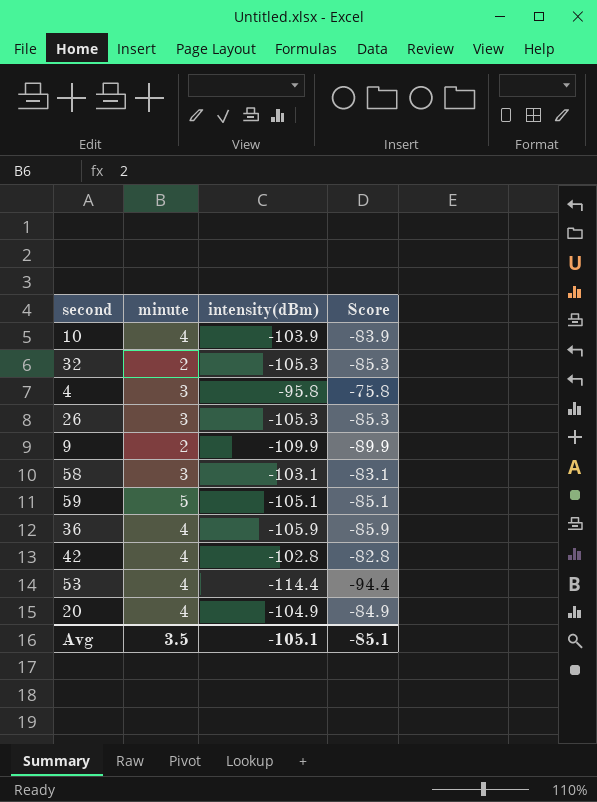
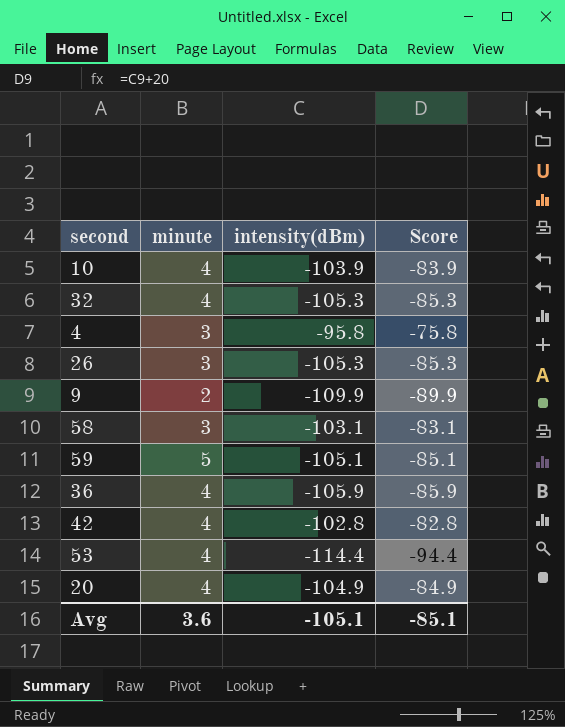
32 | minute: 2 -> 4
Avg | minute: 3.5 -> 3.6

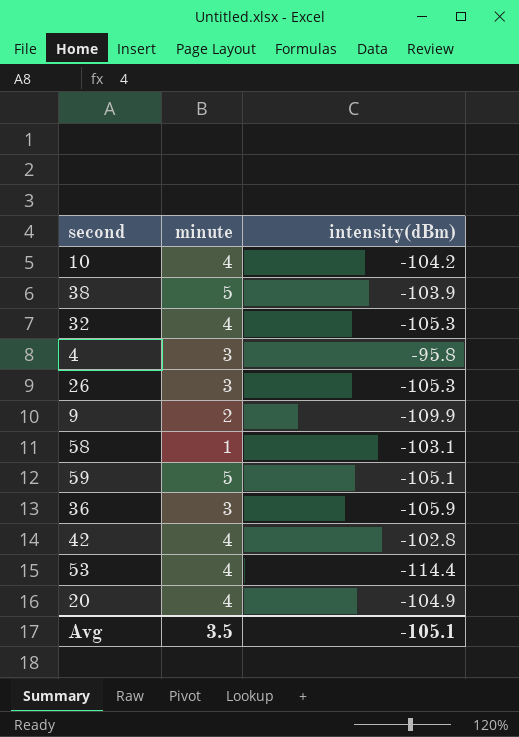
column Score | formula: [intensity(dBm)] + 20 -> none
10 | intensity(dBm): -103.9 -> -104.2
row 38: none -> 5 | -103.9
58 | minute: 3 -> 1
36 | minute: 4 -> 3
Avg | minute: 3.6 -> 3.5

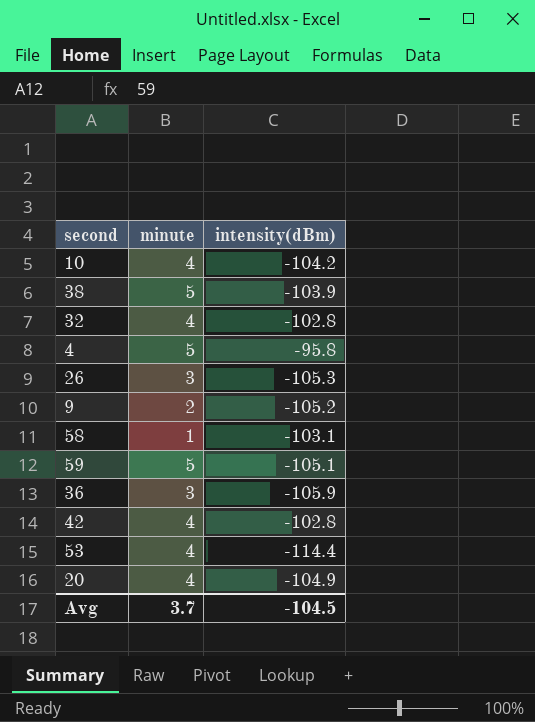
32 | intensity(dBm): -105.3 -> -102.8
4 | minute: 3 -> 5
9 | intensity(dBm): -109.9 -> -105.2
Avg | minute: 3.5 -> 3.7
Avg | intensity(dBm): -105.1 -> -104.5

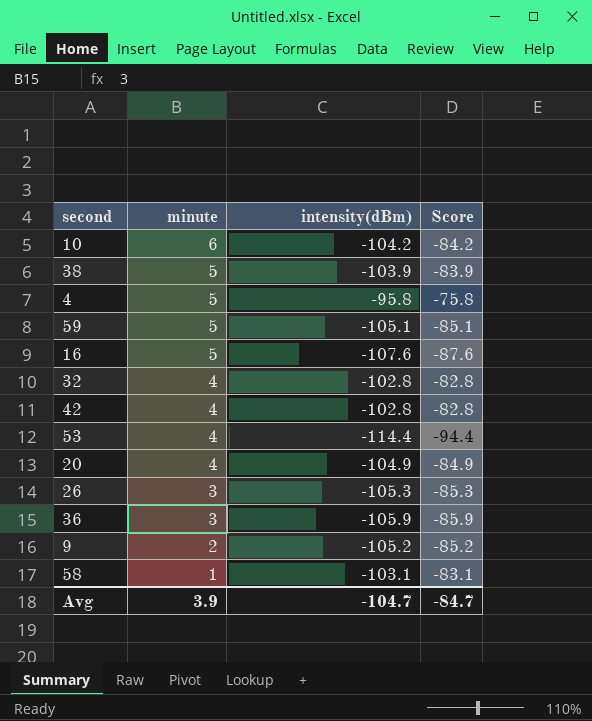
row order: none -> minute descending
column Score | formula: none -> [intensity(dBm)] + 20
10 | minute: 4 -> 6
row 16: none -> 5 | -107.6 | -87.6
Avg | minute: 3.7 -> 3.9
Avg | intensity(dBm): -104.5 -> -104.7

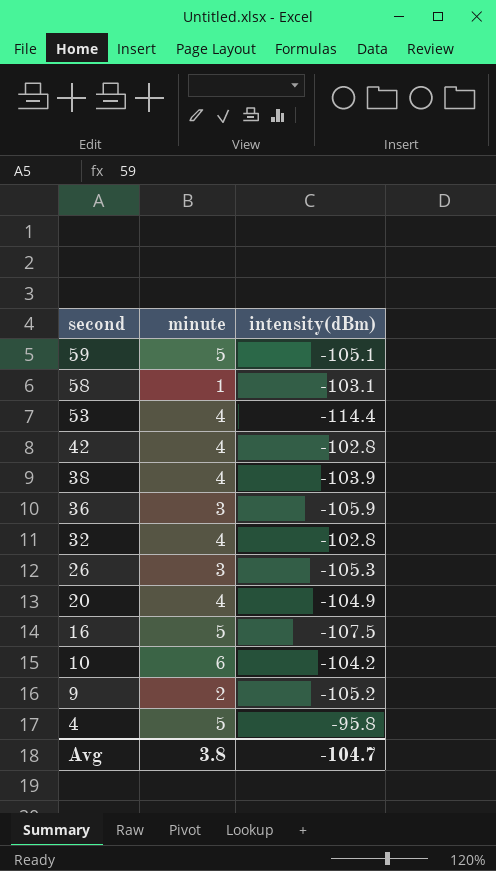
row order: minute descending -> second descending
column Score | formula: [intensity(dBm)] + 20 -> none
38 | minute: 5 -> 4
16 | intensity(dBm): -107.6 -> -107.5
Avg | minute: 3.9 -> 3.8

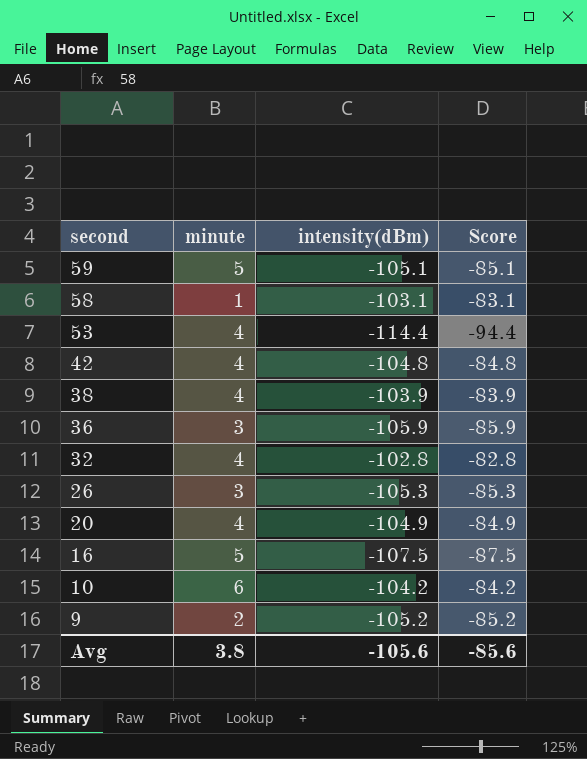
column Score | formula: none -> [intensity(dBm)] + 20
row 4: 5 | -95.8 -> none
42 | intensity(dBm): -102.8 -> -104.8
Avg | intensity(dBm): -104.7 -> -105.6

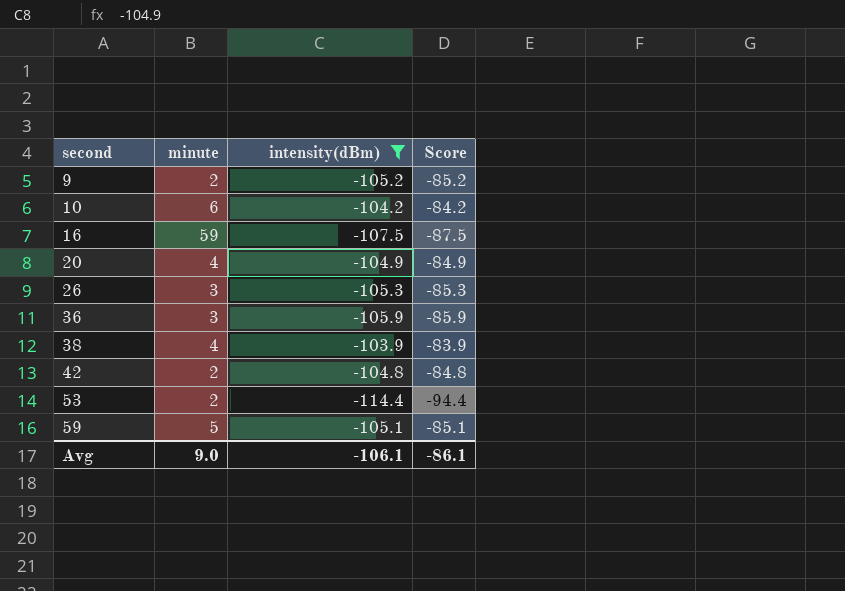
filter: none -> intensity(dBm) <= -103.9
row order: second descending -> second ascending
16 | minute: 5 -> 59
42 | minute: 4 -> 2
53 | minute: 4 -> 2
Avg | minute: 3.8 -> 9.0
Avg | intensity(dBm): -105.6 -> -106.1
Avg | Score: -85.6 -> -86.1

